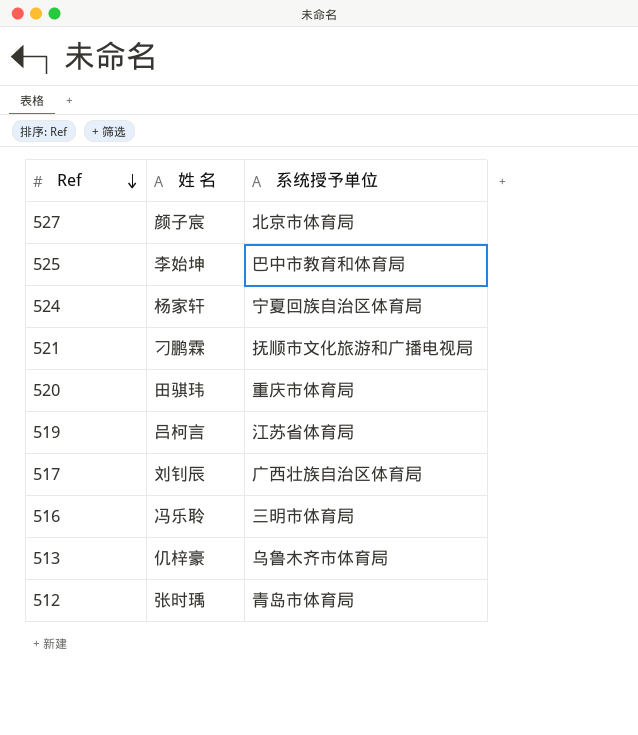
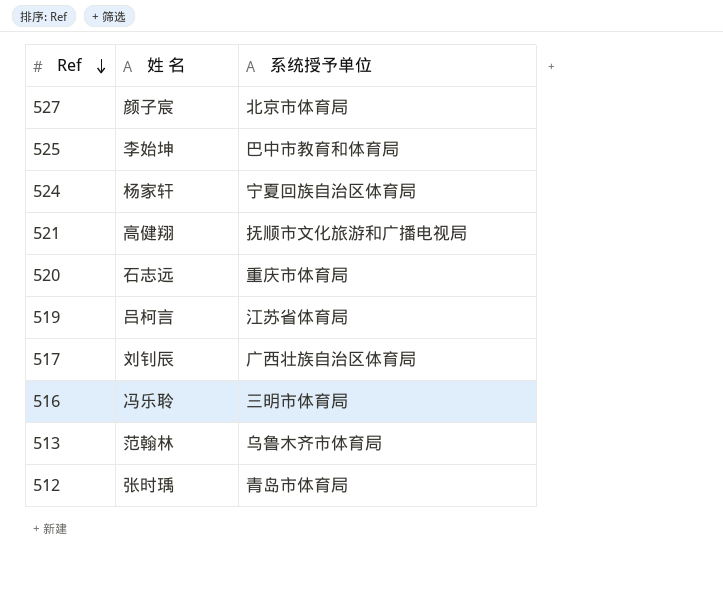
521 | 姓 名: 刁鹏霖 -> 高健翔
520 | 姓 名: 田骐玮 -> 石志远
513 | 姓 名: 仉梓豪 -> 范翰林

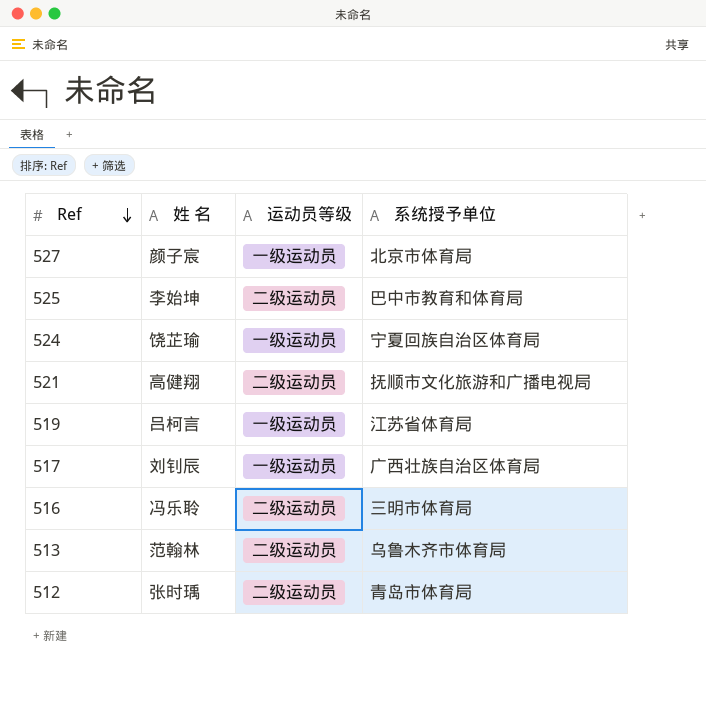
column 运动员等级 | position: none -> 3
row 520: 石志远 | 重庆市体育局 -> none
524 | 姓 名: 杨家轩 -> 饶芷瑜

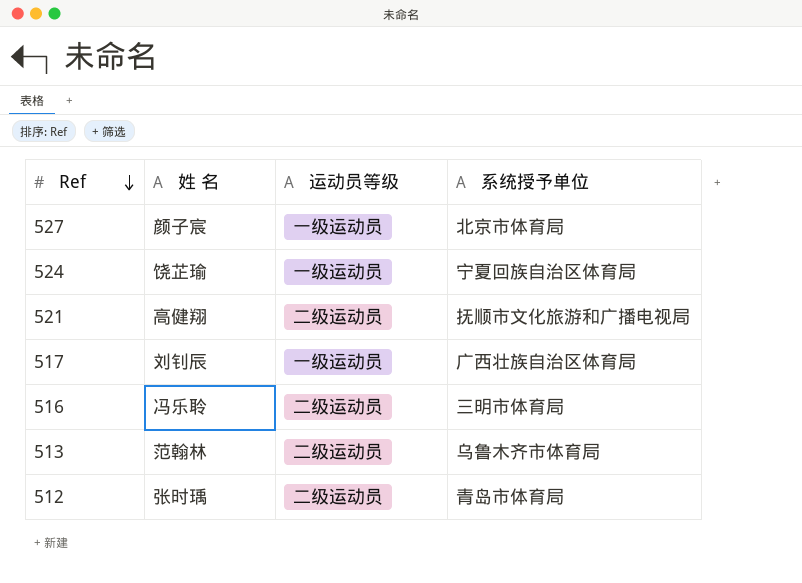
row 525: 李始坤 | 二级运动员 | 巴中市教育和体育局 -> none
row 519: 吕柯言 | 一级运动员 | 江苏省体育局 -> none

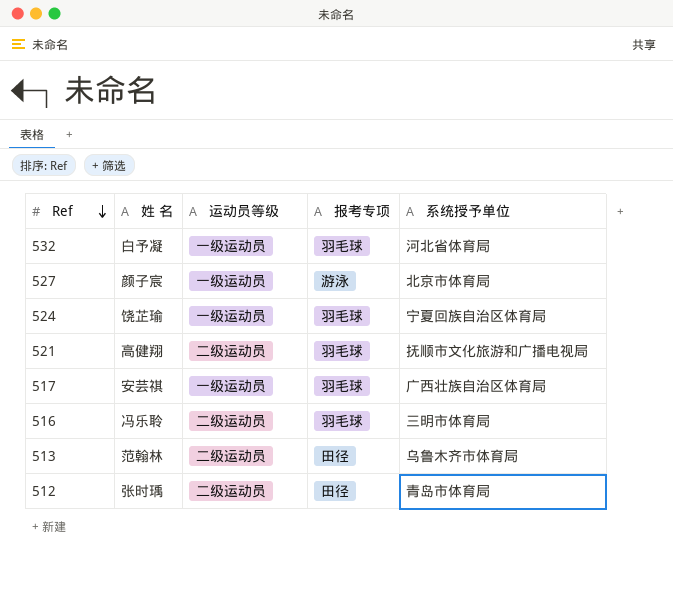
column 报考专项 | position: none -> 4
row 532: none -> 白予凝 | 一级运动员 | 羽毛球 | 河北省体育局
517 | 姓 名: 刘钊辰 -> 安芸祺

